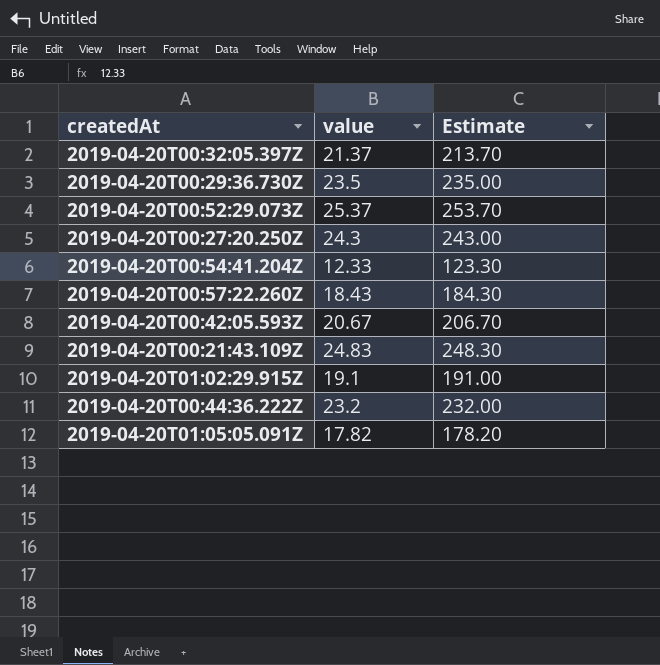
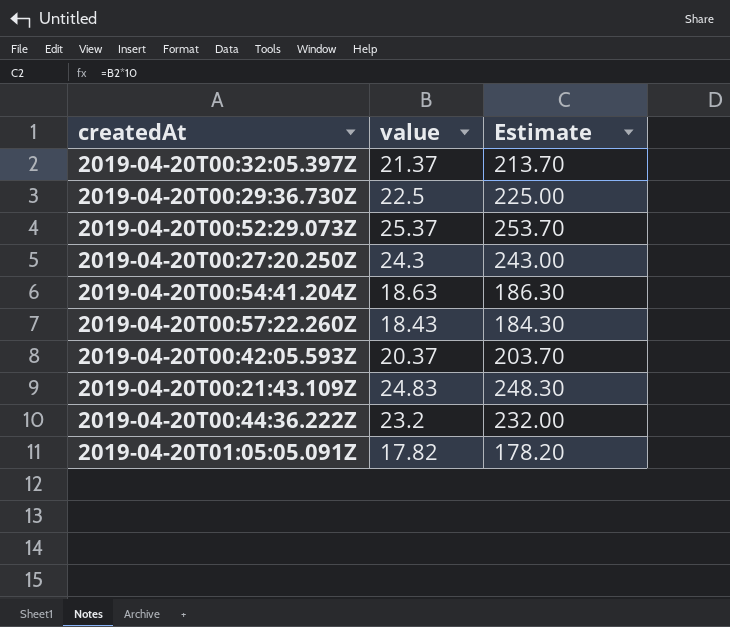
row 2019-04-20T01:02:29.915Z: 19.1 | 191.00 -> none
2019-04-20T00:29:36.730Z | value: 23.5 -> 22.5
2019-04-20T00:29:36.730Z | Estimate: 235.00 -> 225.00
2019-04-20T00:54:41.204Z | value: 12.33 -> 18.63
2019-04-20T00:54:41.204Z | Estimate: 123.30 -> 186.30
2019-04-20T00:42:05.593Z | value: 20.67 -> 20.37
2019-04-20T00:42:05.593Z | Estimate: 206.70 -> 203.70

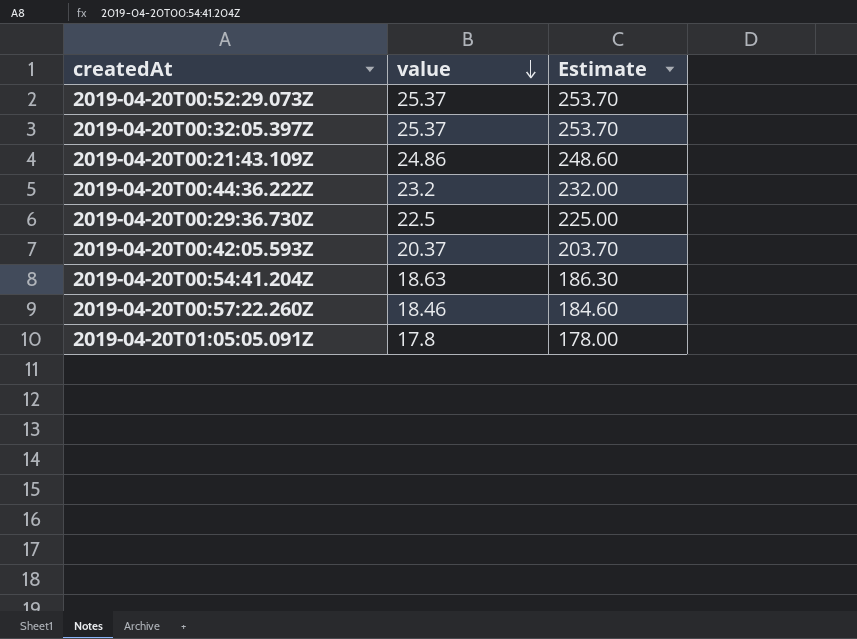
row order: none -> value descending
row 2019-04-20T00:27:20.250Z: 24.3 | 243.00 -> none
2019-04-20T00:32:05.397Z | value: 21.37 -> 25.37
2019-04-20T00:32:05.397Z | Estimate: 213.70 -> 253.70
2019-04-20T00:21:43.109Z | value: 24.83 -> 24.86
2019-04-20T00:21:43.109Z | Estimate: 248.30 -> 248.60
2019-04-20T00:57:22.260Z | value: 18.43 -> 18.46
2019-04-20T00:57:22.260Z | Estimate: 184.30 -> 184.60
2019-04-20T01:05:05.091Z | value: 17.82 -> 17.8
2019-04-20T01:05:05.091Z | Estimate: 178.20 -> 178.00

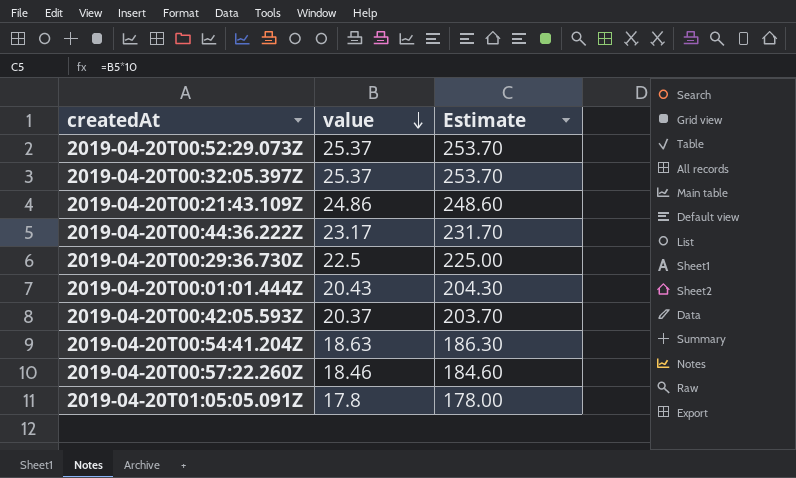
2019-04-20T00:44:36.222Z | value: 23.2 -> 23.17
2019-04-20T00:44:36.222Z | Estimate: 232.00 -> 231.70
row 2019-04-20T00:01:01.444Z: none -> 20.43 | 204.30

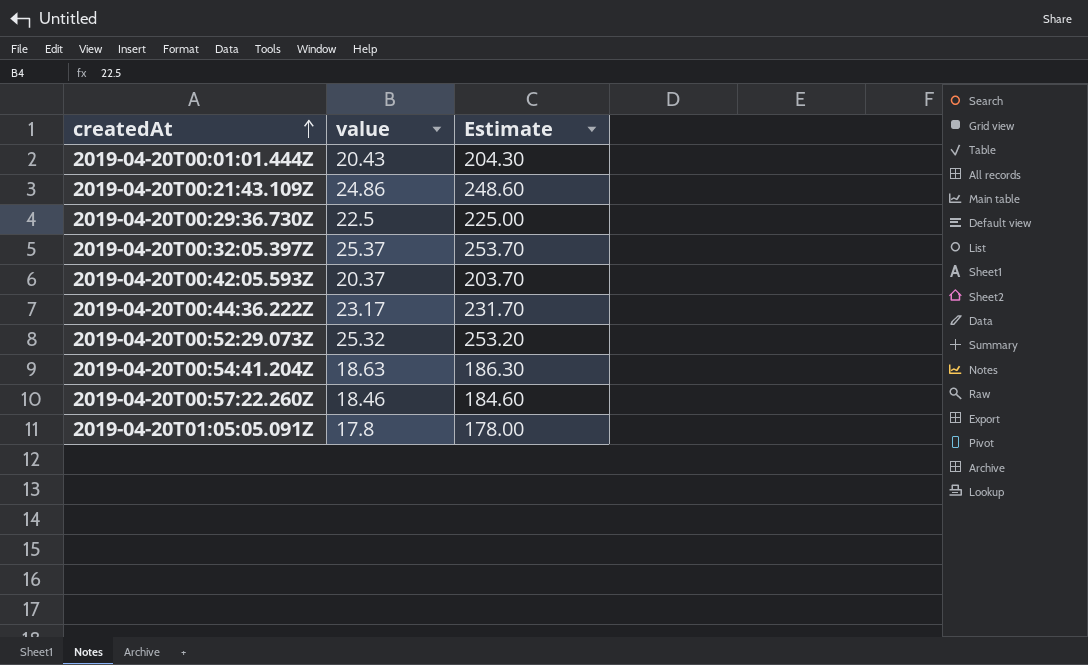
row order: value descending -> createdAt ascending
2019-04-20T00:52:29.073Z | value: 25.37 -> 25.32
2019-04-20T00:52:29.073Z | Estimate: 253.70 -> 253.20

